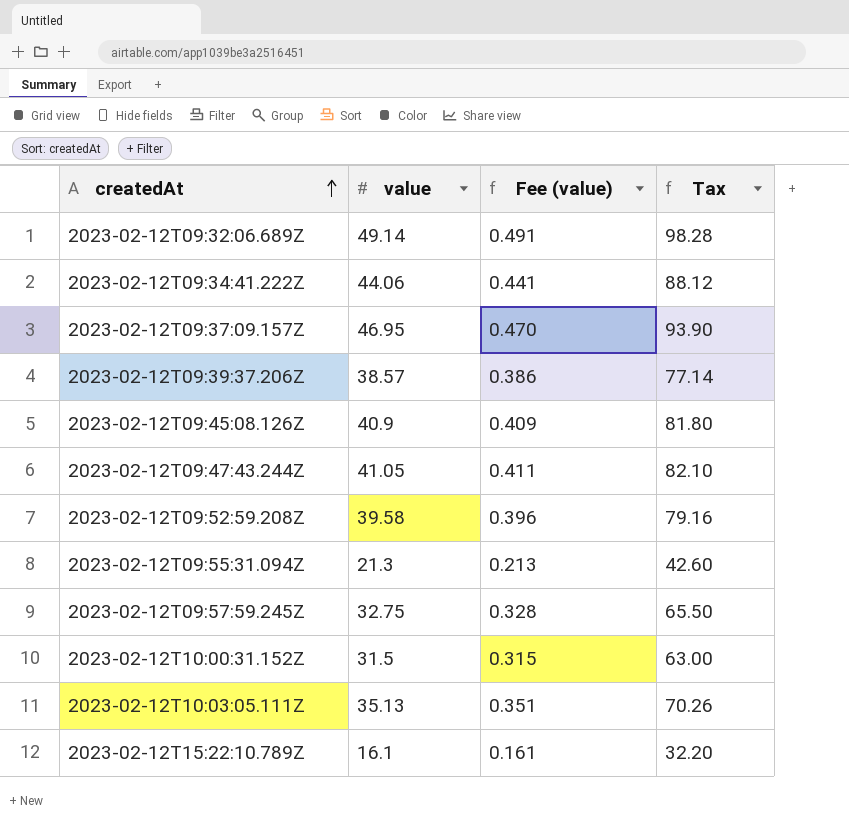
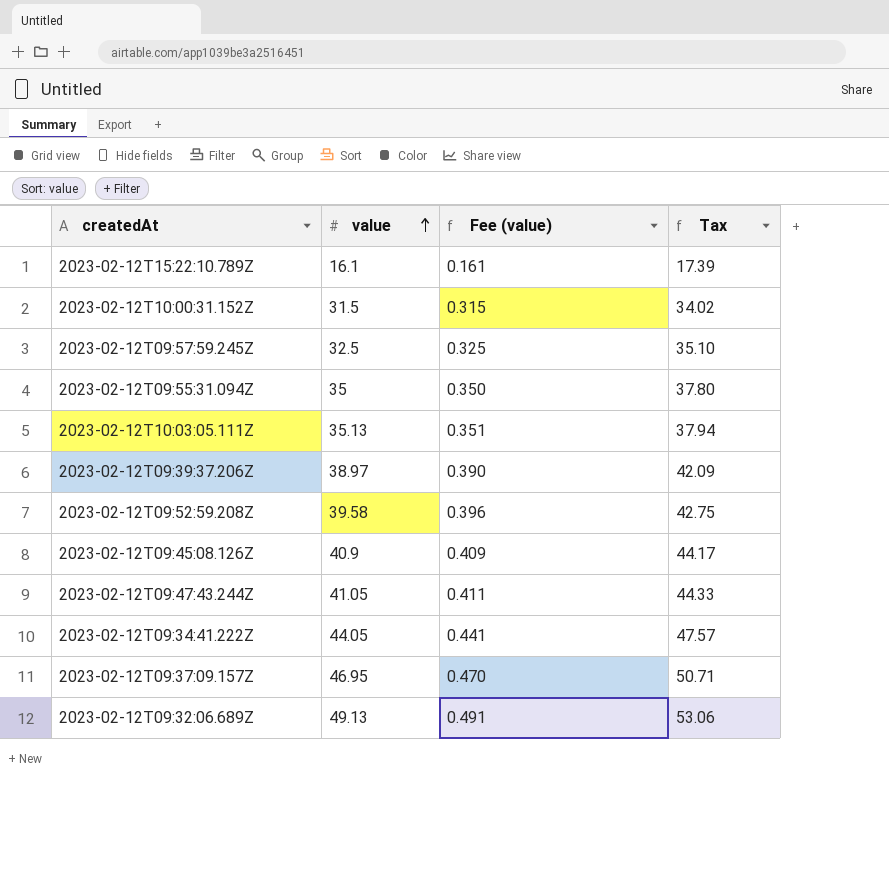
row order: createdAt ascending -> value ascending
column Tax | formula: [value] * 2 -> [value] * 1.08
2023-02-12T09:57:59.245Z | value: 32.75 -> 32.5
2023-02-12T09:57:59.245Z | Fee (value): 0.328 -> 0.325
2023-02-12T09:55:31.094Z | value: 21.3 -> 35
2023-02-12T09:55:31.094Z | Fee (value): 0.213 -> 0.350
2023-02-12T09:39:37.206Z | value: 38.57 -> 38.97
2023-02-12T09:39:37.206Z | Fee (value): 0.386 -> 0.390
2023-02-12T09:34:41.222Z | value: 44.06 -> 44.05
2023-02-12T09:32:06.689Z | value: 49.14 -> 49.13

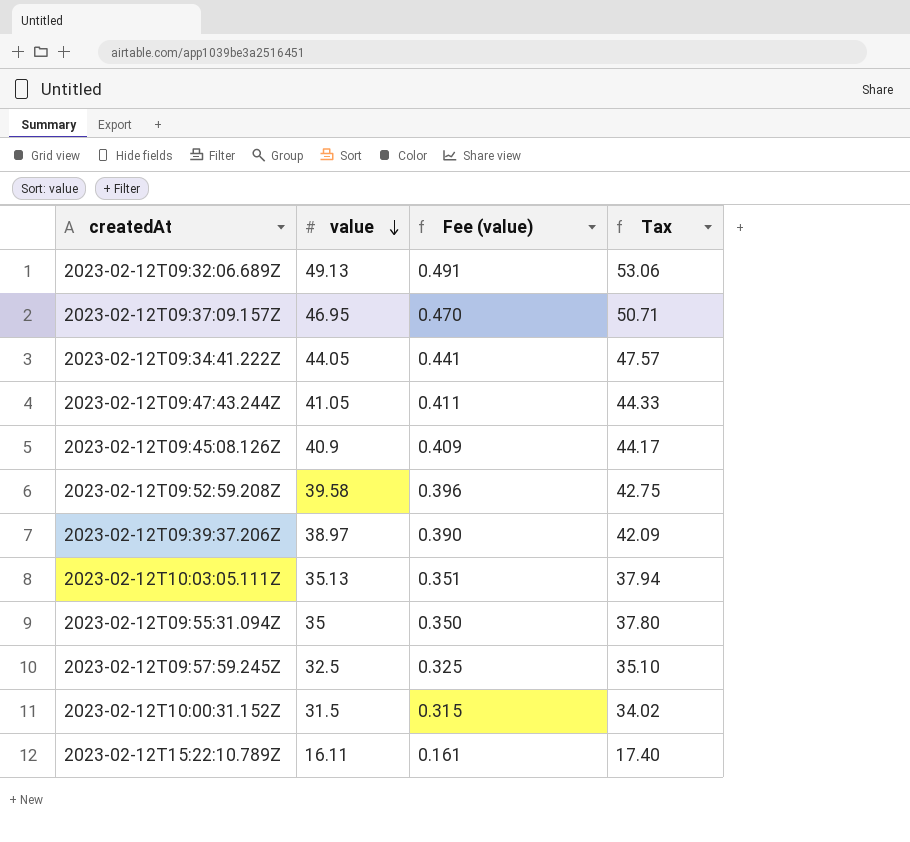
row order: value ascending -> value descending
2023-02-12T15:22:10.789Z | value: 16.1 -> 16.11
2023-02-12T15:22:10.789Z | Tax: 17.39 -> 17.40

